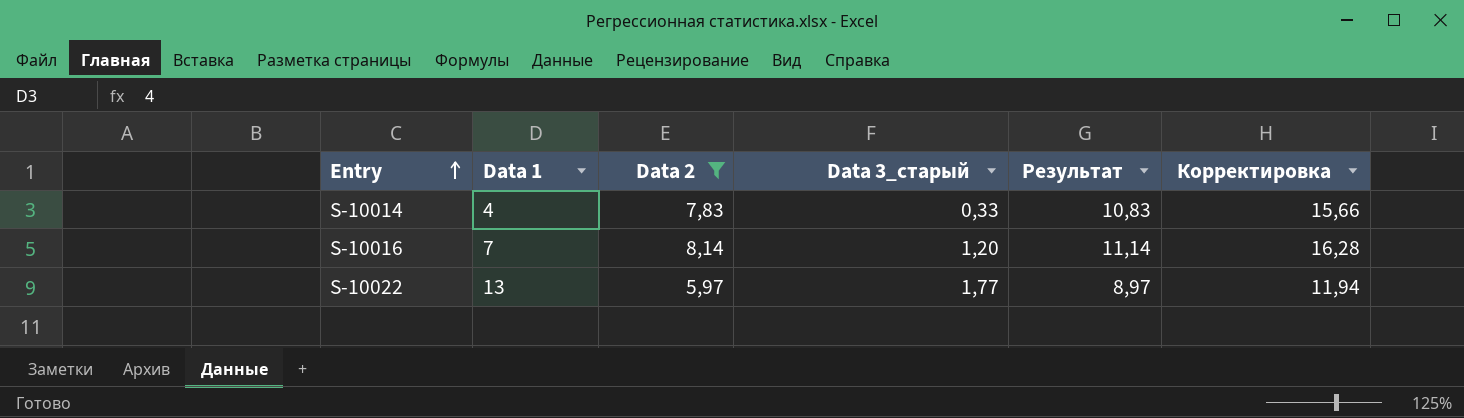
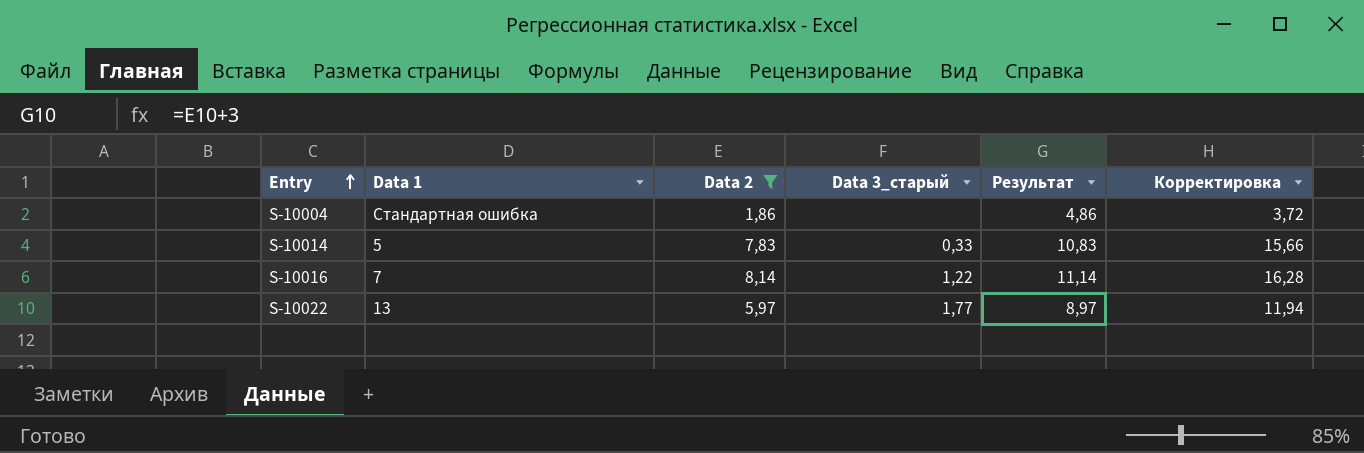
row S-10004: none -> Стандартная ошибка | 1,86 | none | 4,86 | 3,72
S-10014 | Data 1: 4 -> 5
S-10016 | Data 3_старый: 1,20 -> 1,22

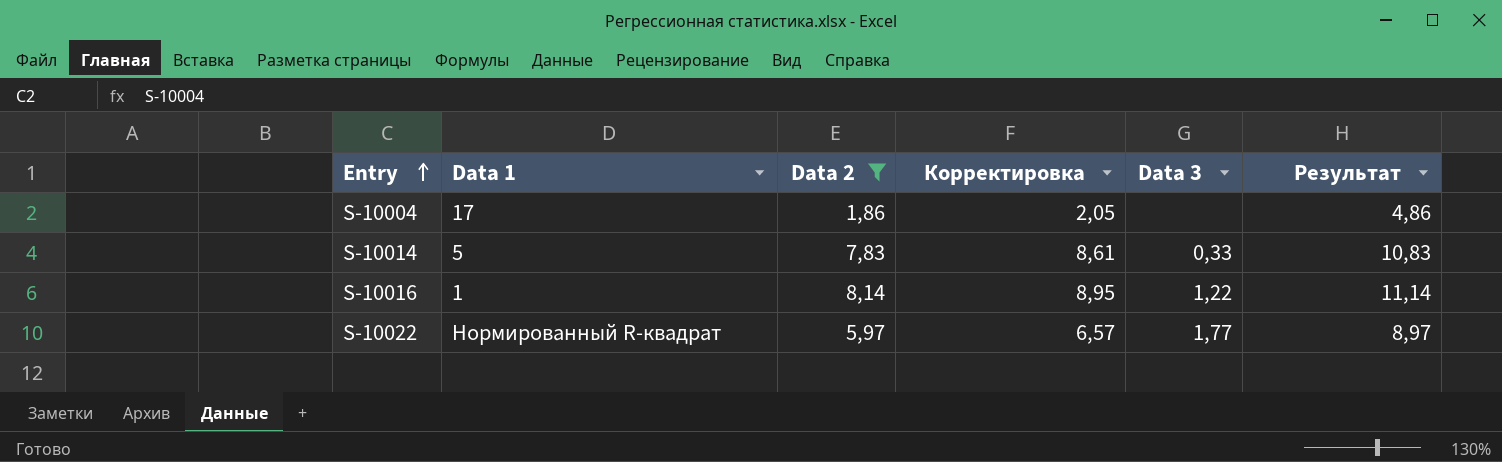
column Корректировка | formula: [Data 2] * 2 -> [Data 2] * 1,1
column Корректировка | position: 6 -> 4
column name: Data 3_старый -> Data 3
S-10004 | Data 1: Стандартная ошибка -> 17
S-10016 | Data 1: 7 -> 1
S-10022 | Data 1: 13 -> Нормированный R-квадрат

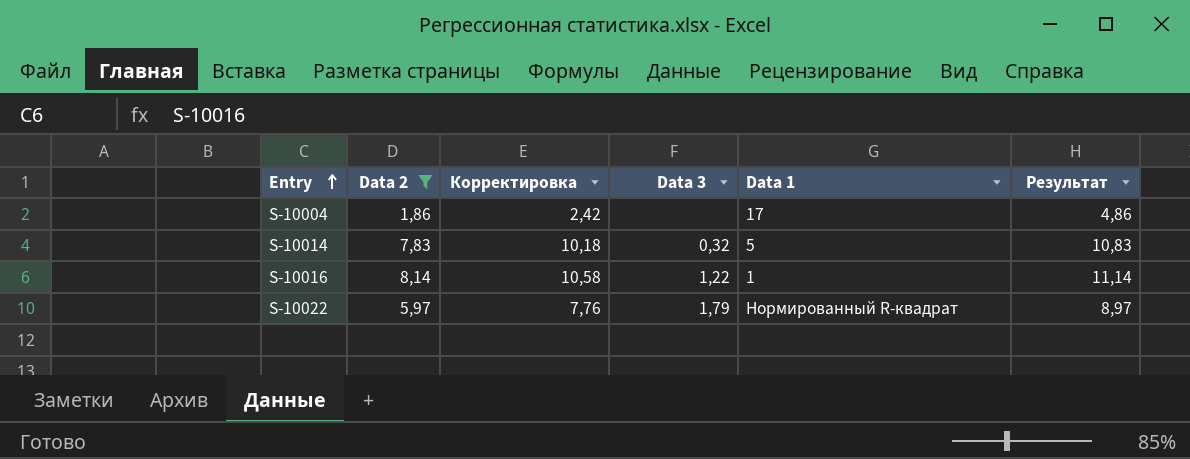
column Корректировка | formula: [Data 2] * 1,1 -> [Data 2] * 1,3
column Data 1 | position: 2 -> 5
S-10014 | Data 3: 0,33 -> 0,32
S-10022 | Data 3: 1,77 -> 1,79

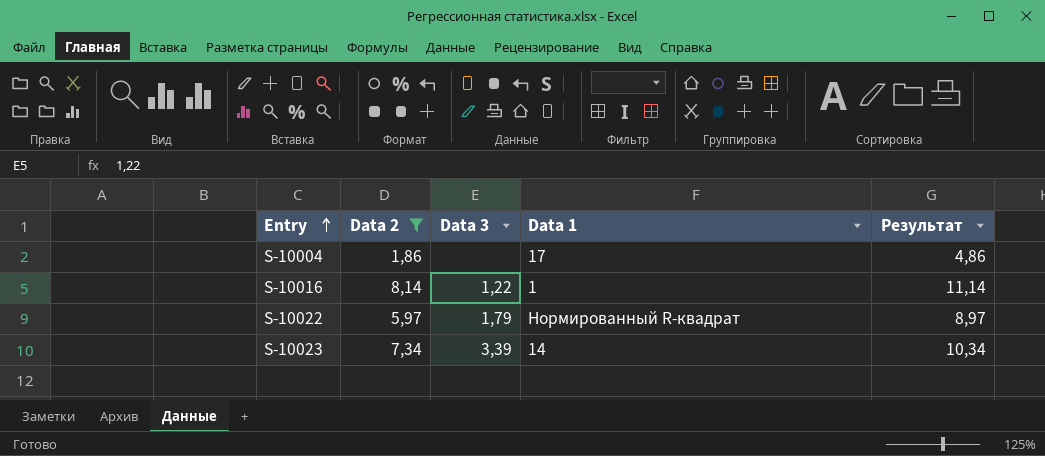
column Корректировка | formula: [Data 2] * 1,3 -> none
row S-10014: 7,83 | 10,18 | 0,32 | 5 | 10,83 -> none
row S-10023: none -> 7,34 | 3,39 | 14 | 10,34

